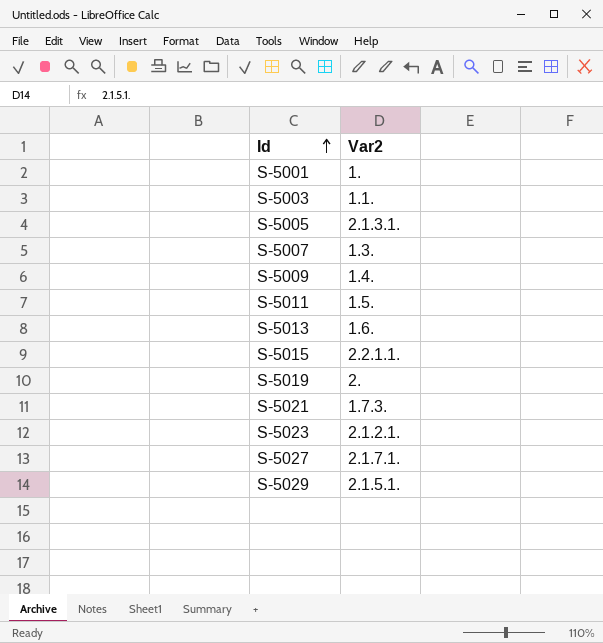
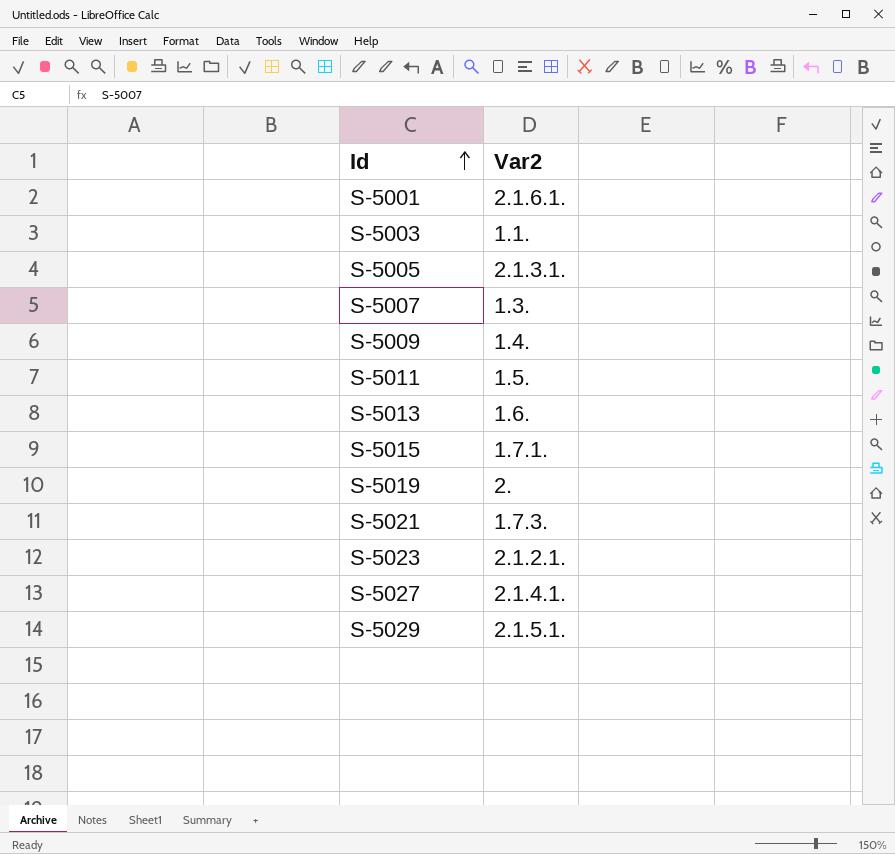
S-5001 | Var2: 1. -> 2.1.6.1.
S-5015 | Var2: 2.2.1.1. -> 1.7.1.
S-5027 | Var2: 2.1.7.1. -> 2.1.4.1.

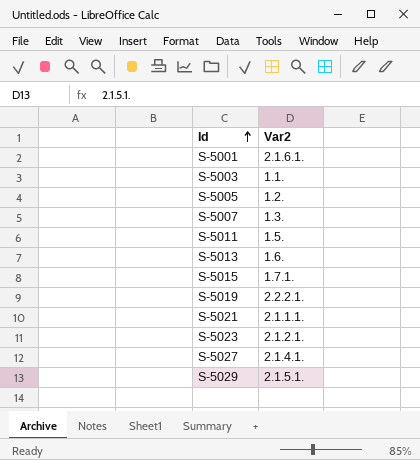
row S-5009: 1.4. -> none
S-5005 | Var2: 2.1.3.1. -> 1.2.
S-5019 | Var2: 2. -> 2.2.2.1.
S-5021 | Var2: 1.7.3. -> 2.1.1.1.

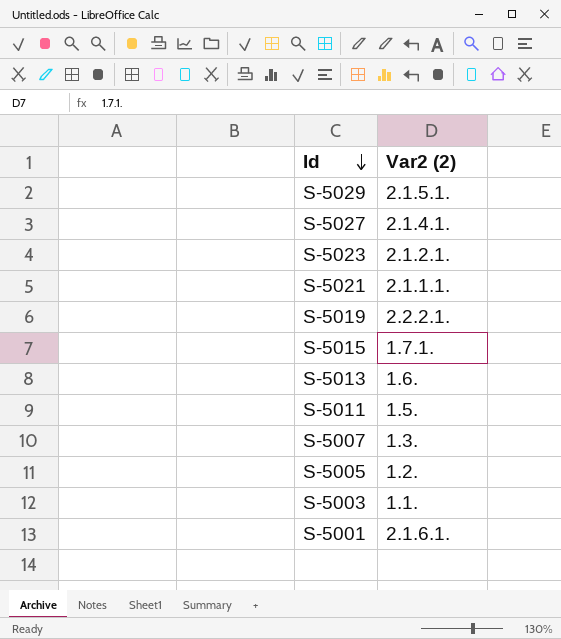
row order: Id ascending -> Id descending
column name: Var2 -> Var2 (2)

